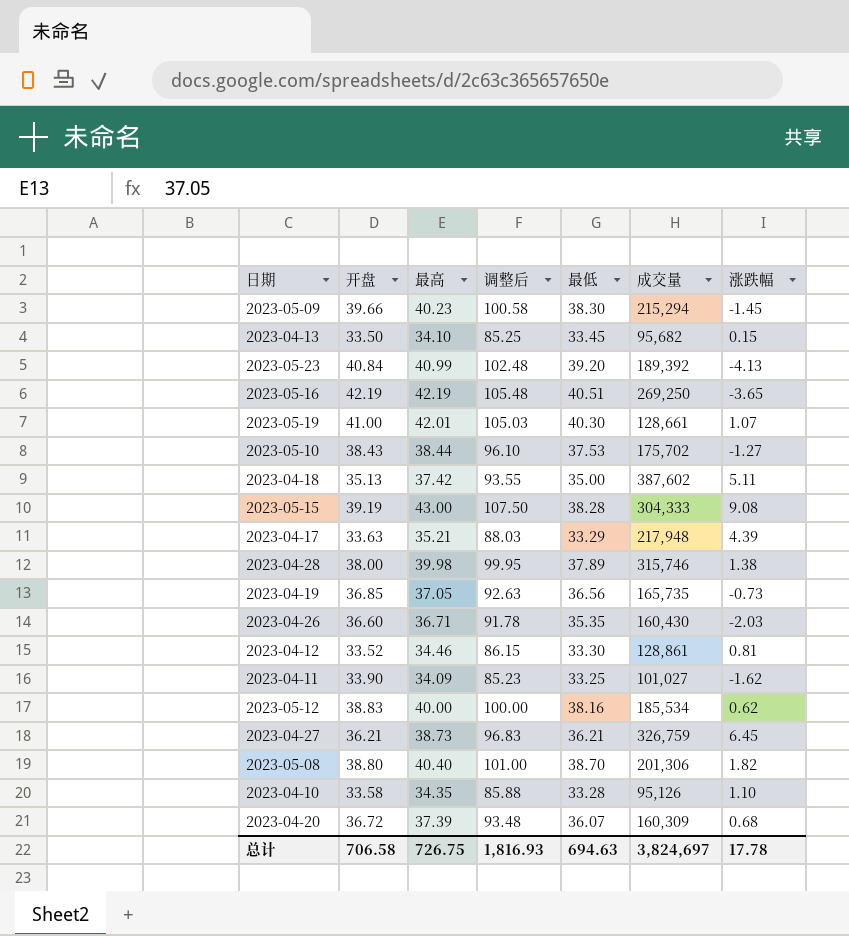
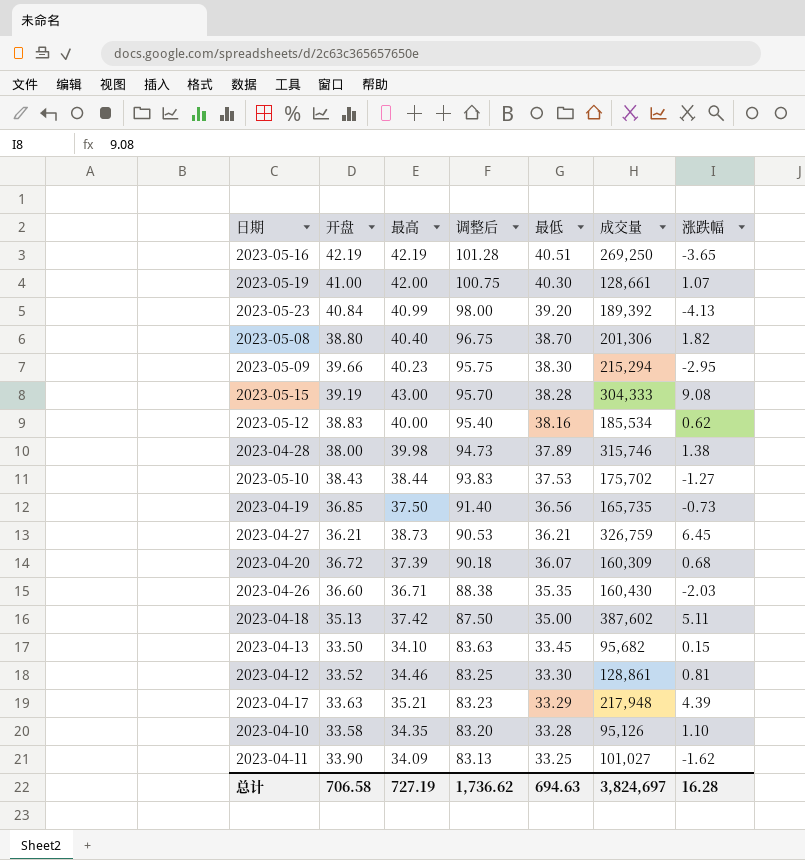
row order: none -> 调整后 descending
column 调整后 | formula: [最高] * 2.5 -> [最低] * 2.5
2023-05-19 | 最高: 42.01 -> 42.00
2023-05-09 | 涨跌幅: -1.45 -> -2.95
2023-04-19 | 最高: 37.05 -> 37.50
总计 | 最高: 726.75 -> 727.19
总计 | 调整后: 1,816.93 -> 1,736.62
总计 | 涨跌幅: 17.78 -> 16.28

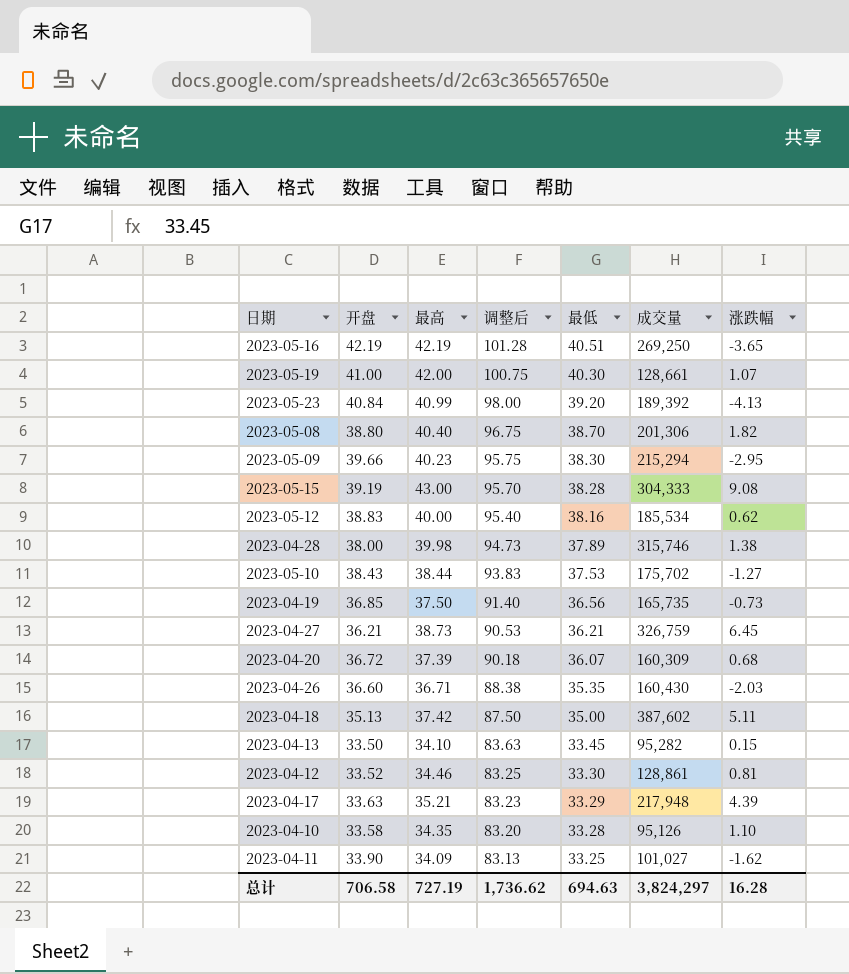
2023-04-13 | 成交量: 95,682 -> 95,282
总计 | 成交量: 3,824,697 -> 3,824,297

